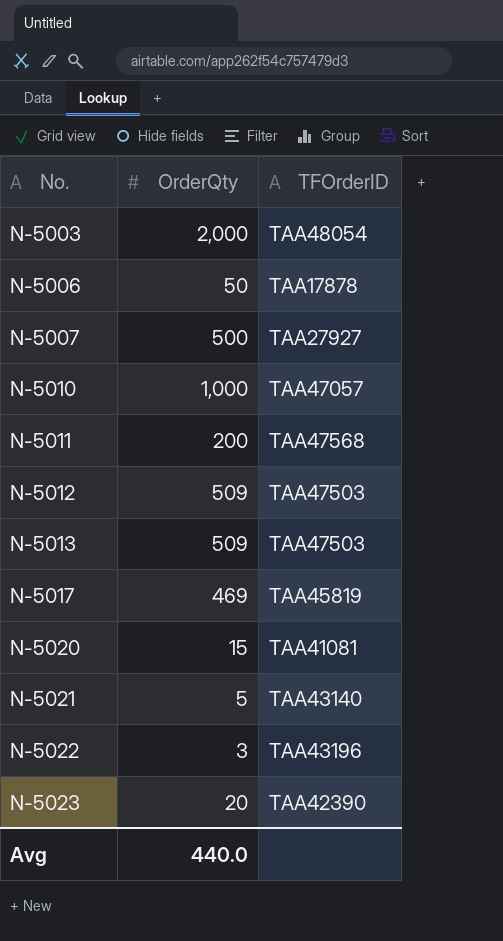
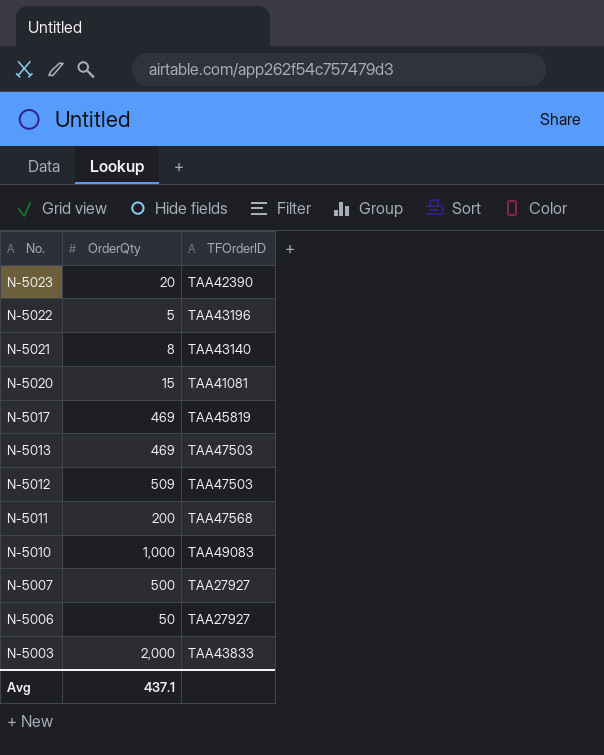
row order: No. ascending -> No. descending
N-5022 | OrderQty: 3 -> 5
N-5021 | OrderQty: 5 -> 8
N-5013 | OrderQty: 509 -> 469
N-5010 | TFOrderID: TAA47057 -> TAA49083
N-5006 | TFOrderID: TAA17878 -> TAA27927
N-5003 | TFOrderID: TAA48054 -> TAA43833
Avg | OrderQty: 440.0 -> 437.1

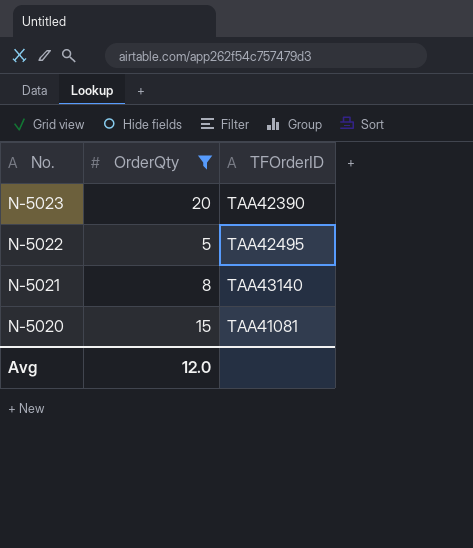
filter: none -> OrderQty <= 20
N-5022 | TFOrderID: TAA43196 -> TAA42495
Avg | OrderQty: 437.1 -> 12.0

